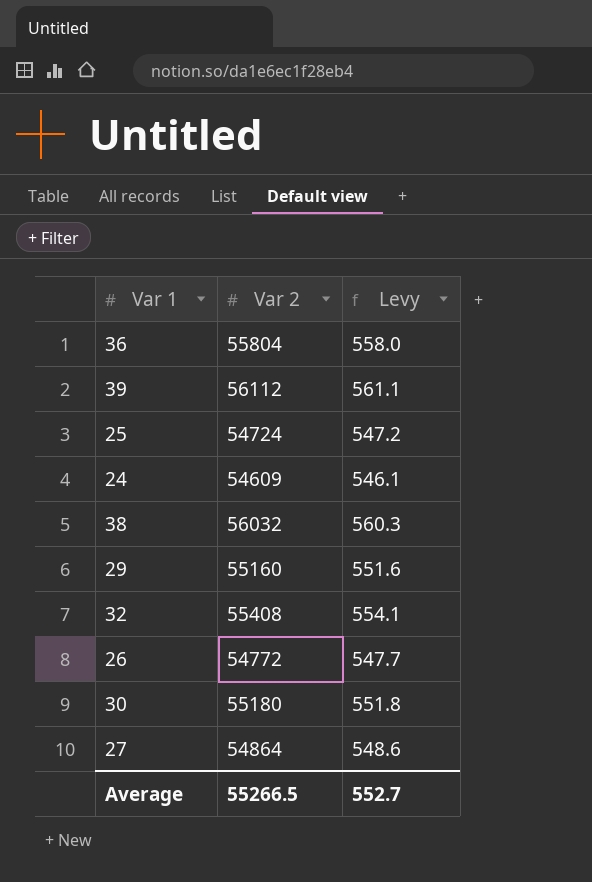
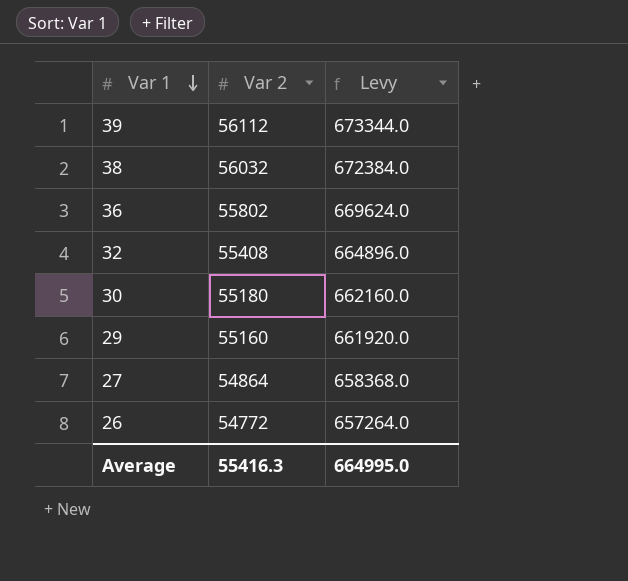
row order: none -> Var 1 descending
column Levy | formula: [Var 2] * 0.01 -> [Var 2] * 12
row 25: 54724 | 547.2 -> none
row 24: 54609 | 546.1 -> none
36 | Var 2: 55804 -> 55802
Average | Var 2: 55266.5 -> 55416.3
Average | Levy: 552.7 -> 664995.0

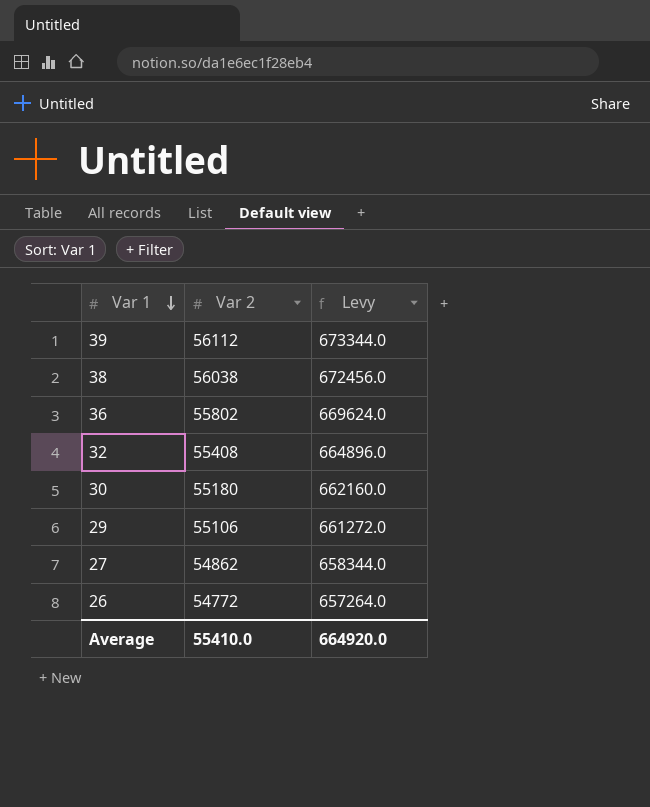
38 | Var 2: 56032 -> 56038
38 | Levy: 672384.0 -> 672456.0
29 | Var 2: 55160 -> 55106
29 | Levy: 661920.0 -> 661272.0
27 | Var 2: 54864 -> 54862
27 | Levy: 658368.0 -> 658344.0
Average | Var 2: 55416.3 -> 55410.0
Average | Levy: 664995.0 -> 664920.0

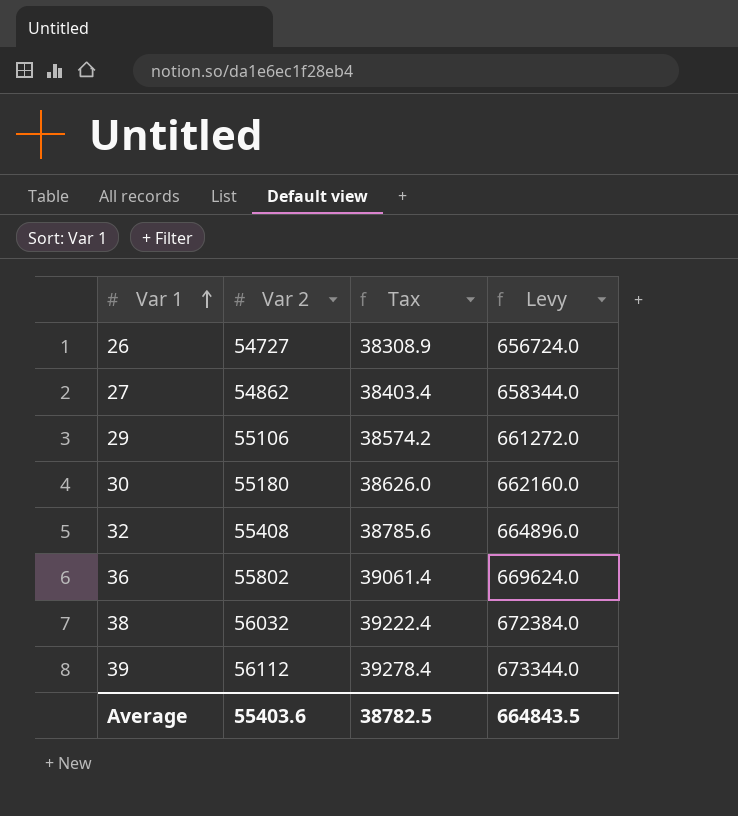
row order: Var 1 descending -> Var 1 ascending
column Tax | formula: none -> [Var 2] * 0.7
26 | Var 2: 54772 -> 54727
26 | Levy: 657264.0 -> 656724.0
38 | Var 2: 56038 -> 56032
38 | Levy: 672456.0 -> 672384.0
Average | Var 2: 55410.0 -> 55403.6
Average | Levy: 664920.0 -> 664843.5

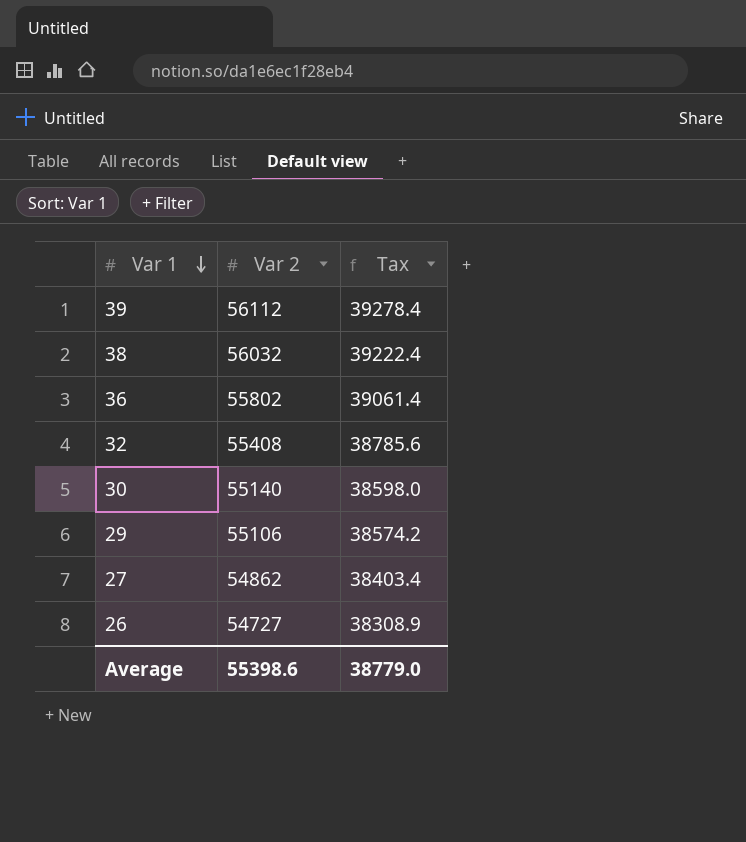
row order: Var 1 ascending -> Var 1 descending
column Levy | formula: [Var 2] * 12 -> none
30 | Var 2: 55180 -> 55140
30 | Tax: 38626.0 -> 38598.0
Average | Var 2: 55403.6 -> 55398.6
Average | Tax: 38782.5 -> 38779.0

